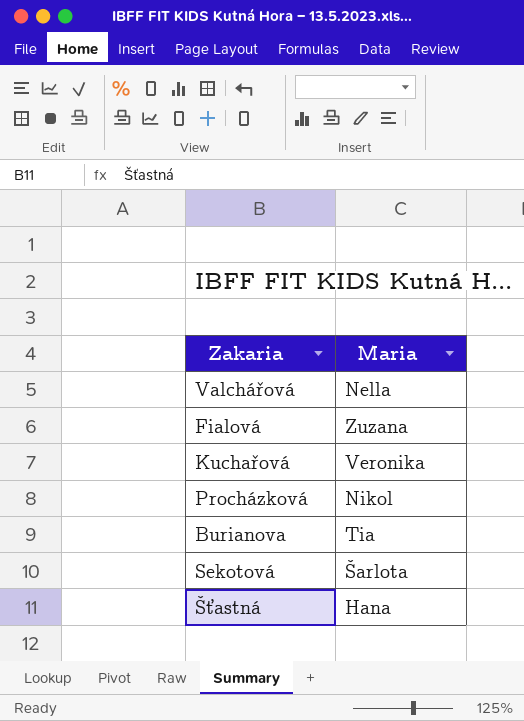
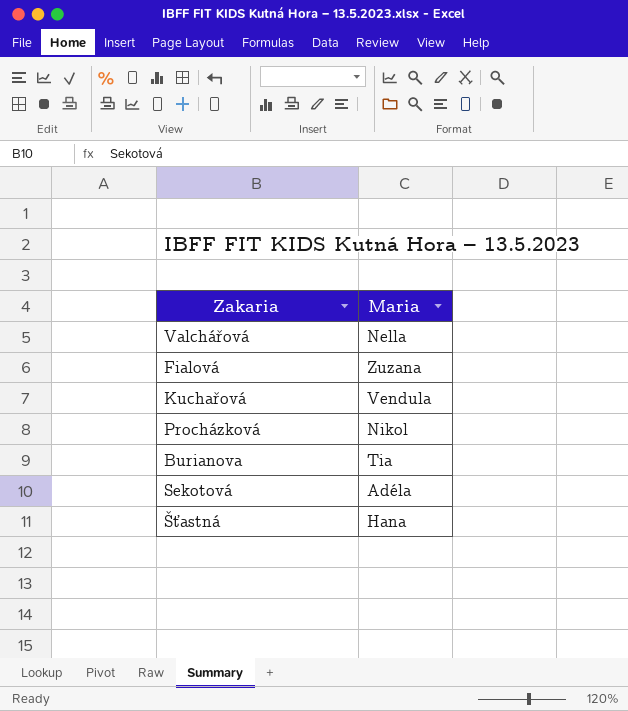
Kuchařová | Maria: Veronika -> Vendula
Sekotová | Maria: Šarlota -> Adéla

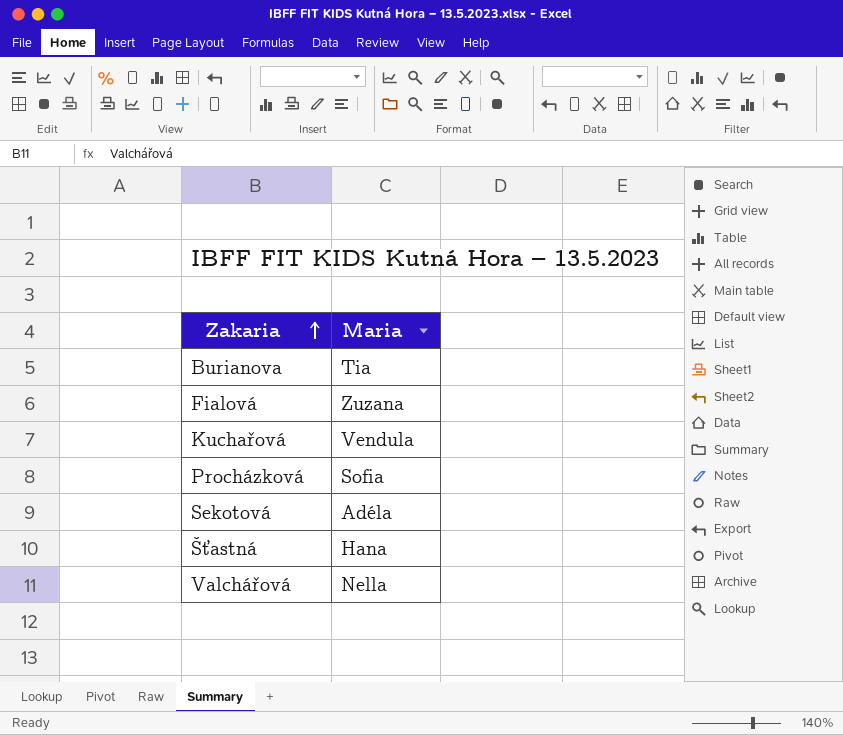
row order: none -> Zakaria ascending
Procházková | Maria: Nikol -> Sofia

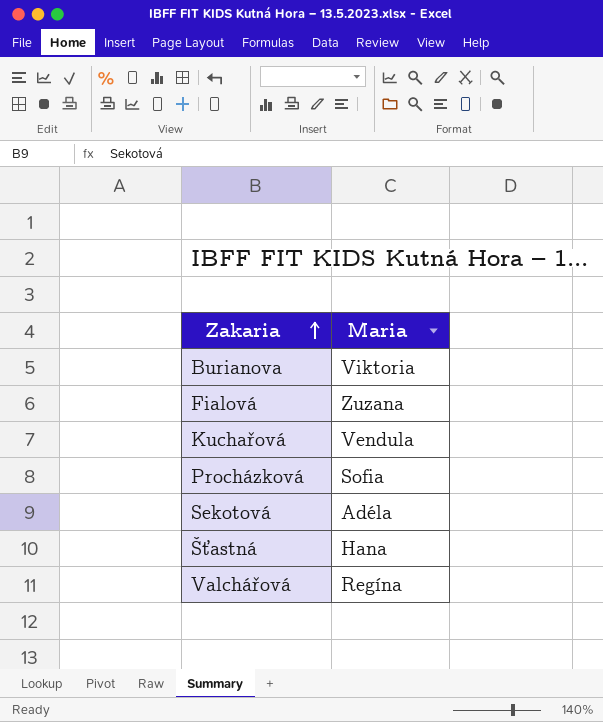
Burianova | Maria: Tia -> Viktoria
Valchářová | Maria: Nella -> Regína

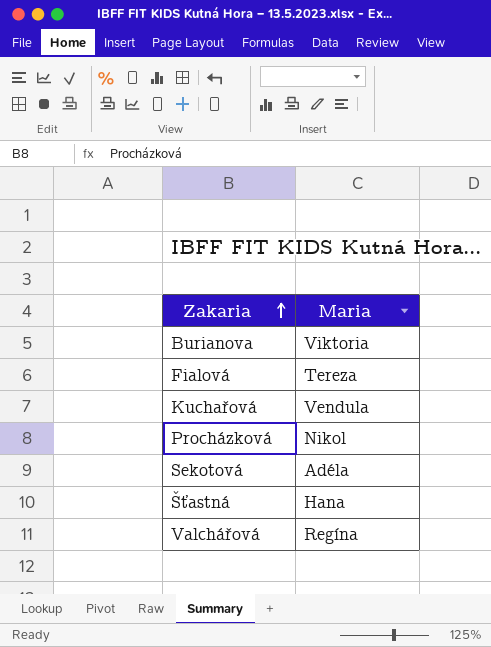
Fialová | Maria: Zuzana -> Tereza
Procházková | Maria: Sofia -> Nikol

